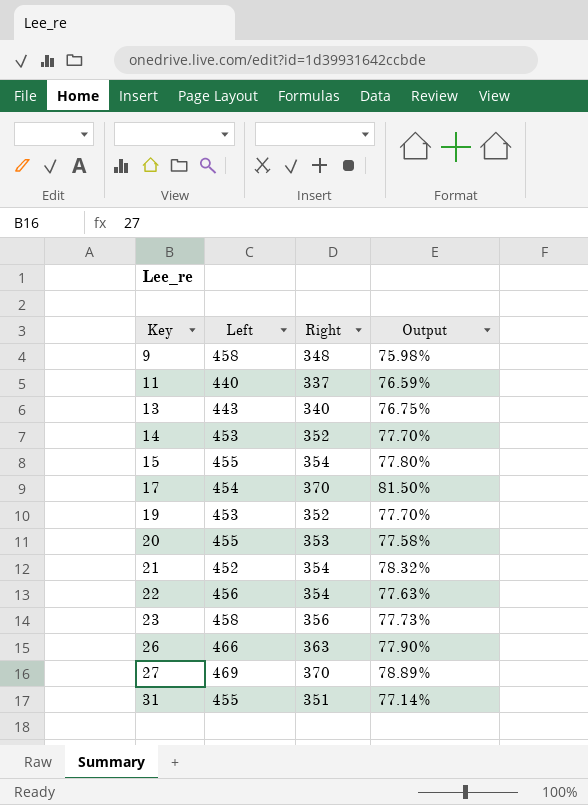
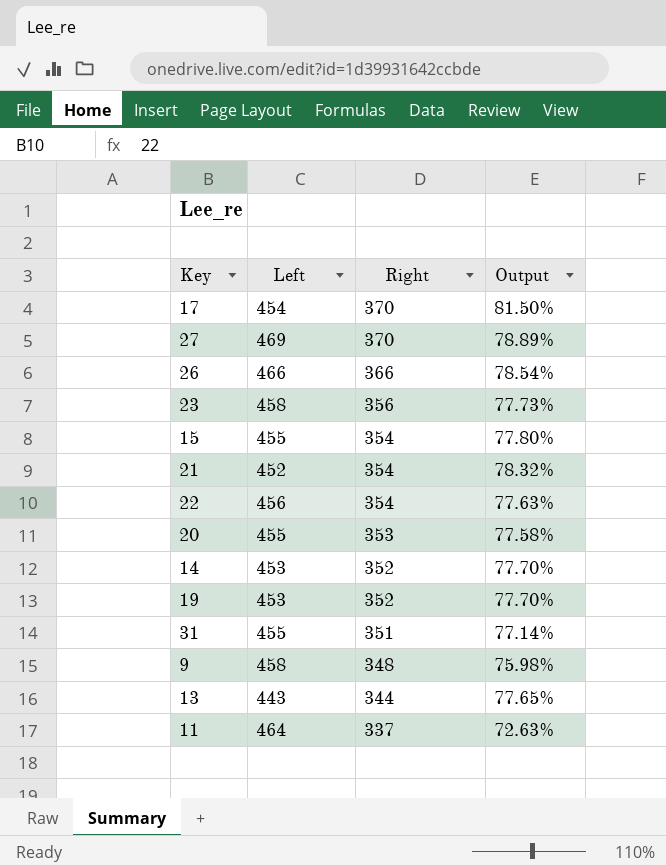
row order: Key ascending -> Right descending
26 | Right: 363 -> 366
26 | Output: 77.90% -> 78.54%
13 | Right: 340 -> 344
13 | Output: 76.75% -> 77.65%
11 | Left: 440 -> 464
11 | Output: 76.59% -> 72.63%

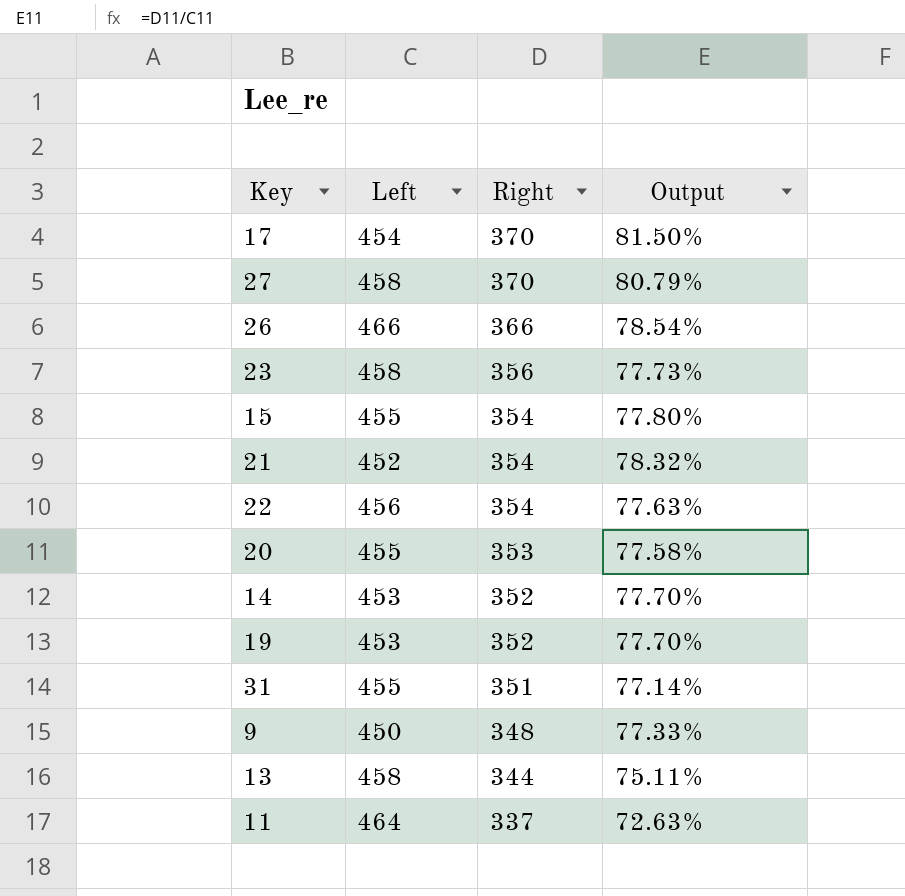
27 | Left: 469 -> 458
27 | Output: 78.89% -> 80.79%
9 | Left: 458 -> 450
9 | Output: 75.98% -> 77.33%
13 | Left: 443 -> 458
13 | Output: 77.65% -> 75.11%

